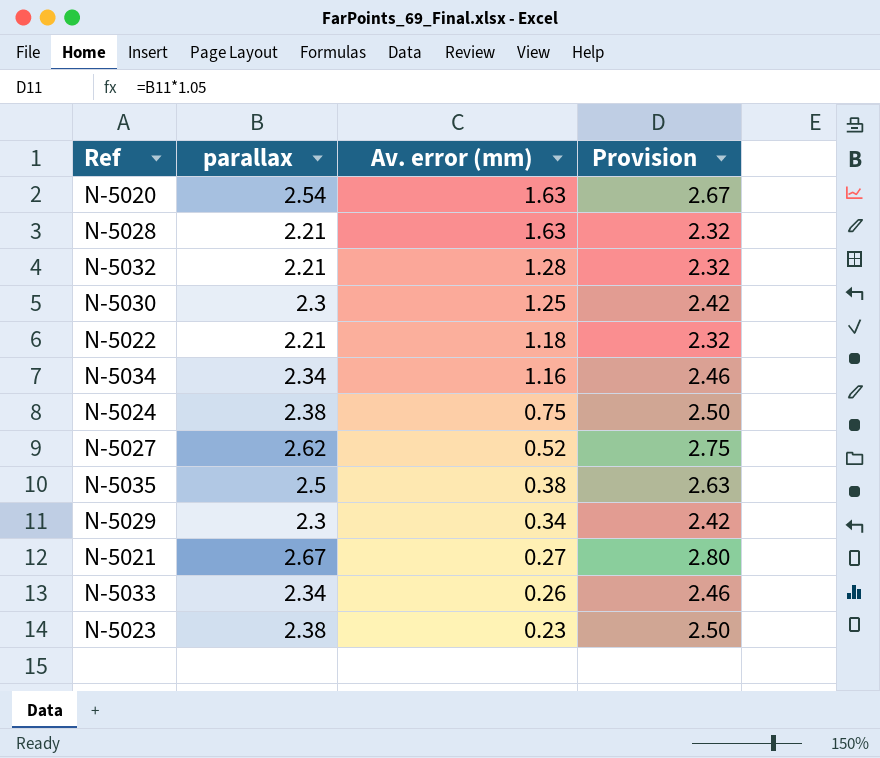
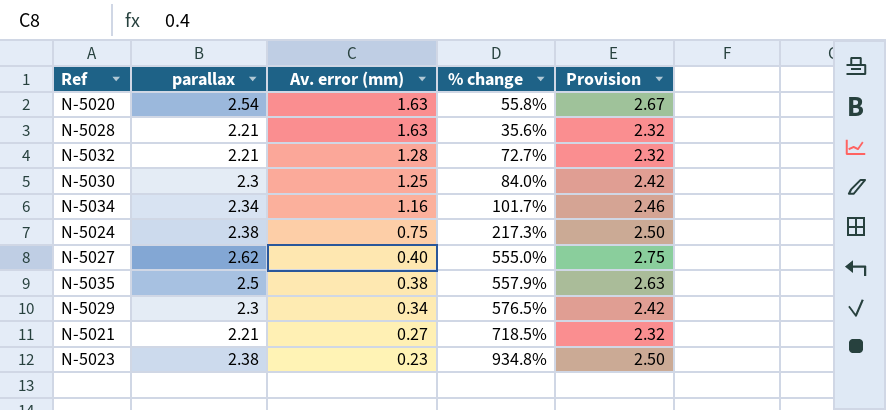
column % change | formula: none -> ([parallax] - [Av. error (mm)]) / [Av. error (mm)]
row N-5022: 2.21 | 1.18 | 2.32 -> none
row N-5033: 2.34 | 0.26 | 2.46 -> none
N-5027 | Av. error (mm): 0.52 -> 0.40
N-5021 | parallax: 2.67 -> 2.21
N-5021 | Provision: 2.80 -> 2.32

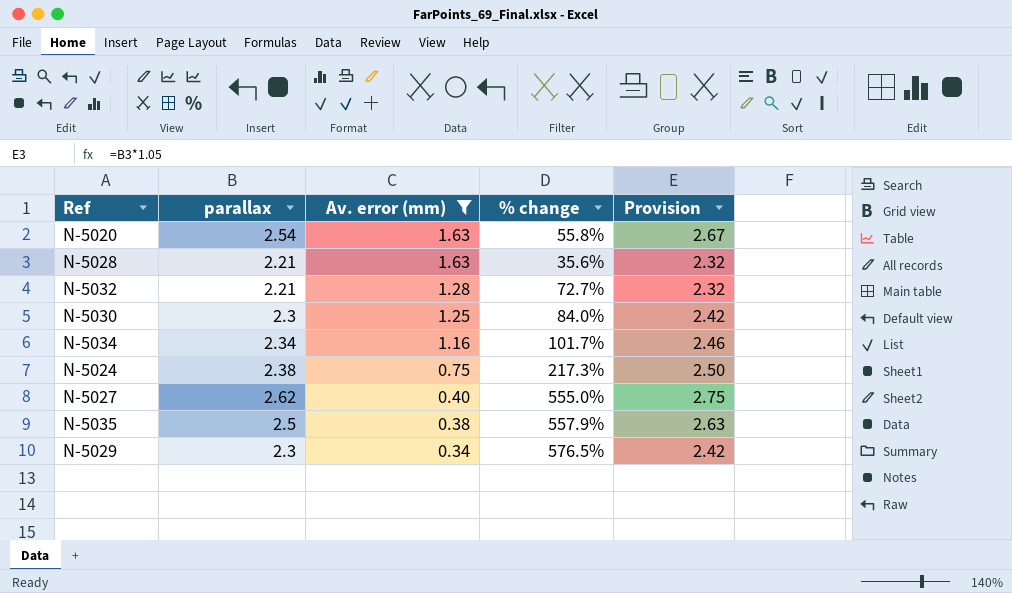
filter: none -> Av. error (mm) >= 0.34

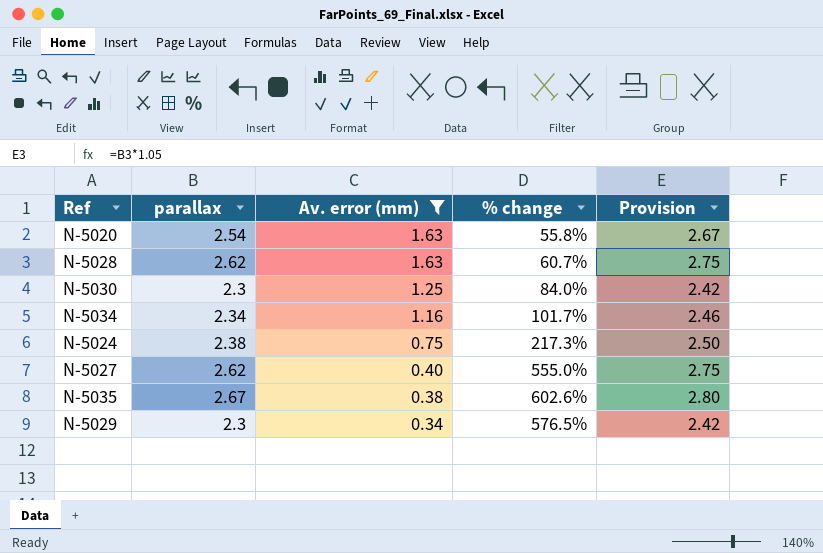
row N-5032: 2.21 | 1.28 | 72.7% | 2.32 -> none
N-5028 | parallax: 2.21 -> 2.62
N-5028 | % change: 35.6% -> 60.7%
N-5028 | Provision: 2.32 -> 2.75
N-5035 | parallax: 2.5 -> 2.67
N-5035 | % change: 557.9% -> 602.6%
N-5035 | Provision: 2.63 -> 2.80

